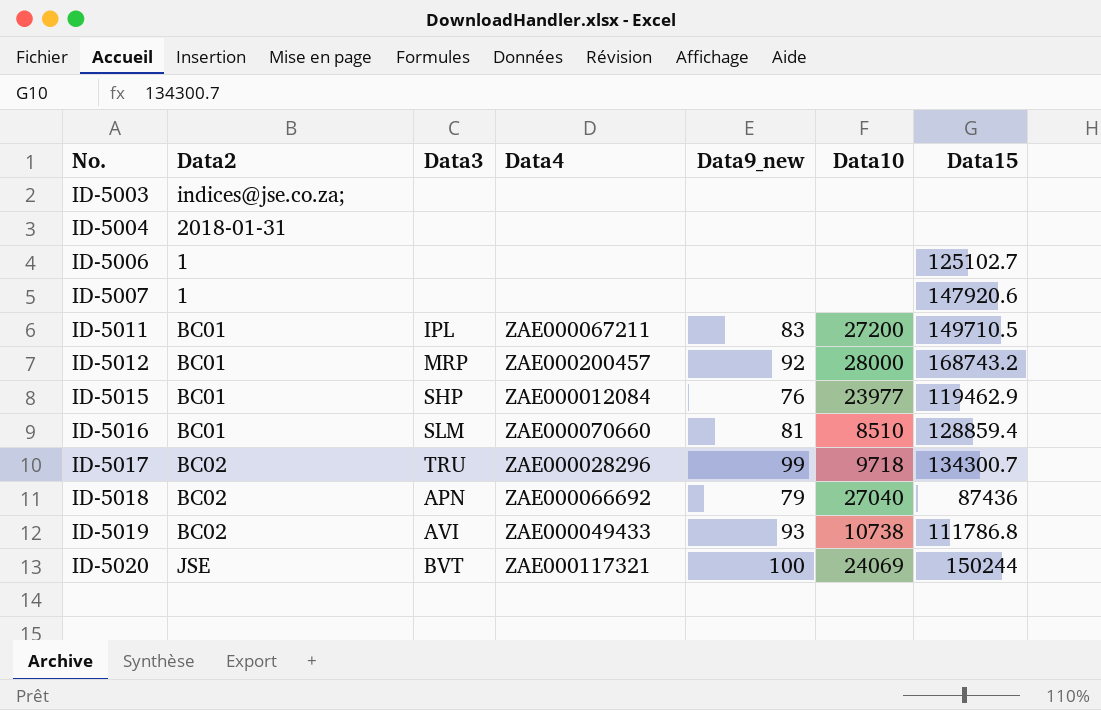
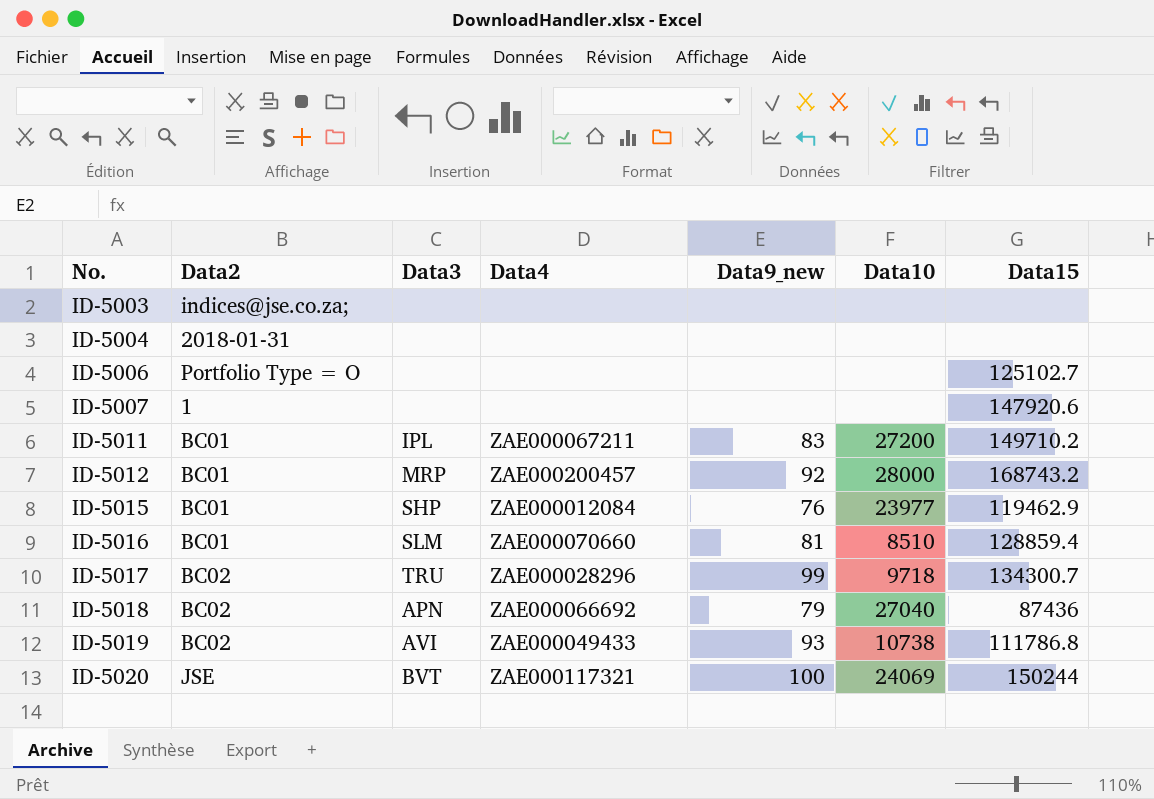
ID-5006 | Data2: 1 -> Portfolio Type = O
ID-5011 | Data15: 149710.5 -> 149710.2

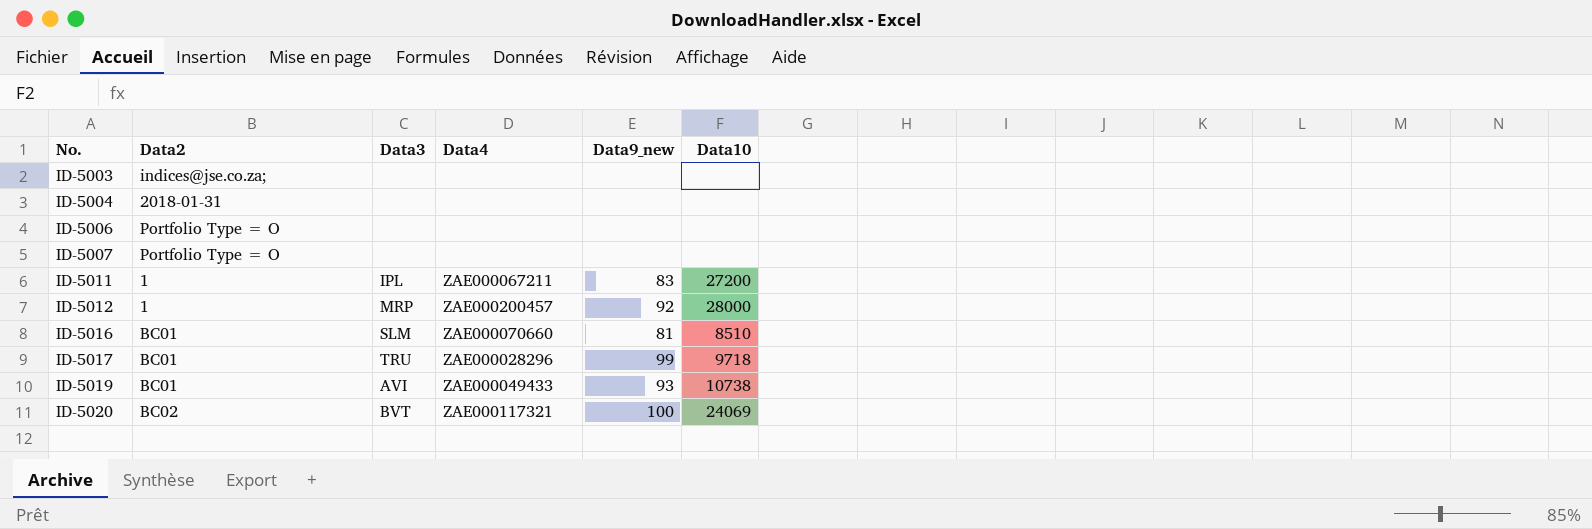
column Data15 | position: 7 -> none
row ID-5015: BC01 | SHP | ZAE000012084 | 76 | 23977 | 119462.9 -> none
row ID-5018: BC02 | APN | ZAE000066692 | 79 | 27040 | 87436 -> none
ID-5007 | Data2: 1 -> Portfolio Type = O
ID-5011 | Data2: BC01 -> 1
ID-5012 | Data2: BC01 -> 1
ID-5017 | Data2: BC02 -> BC01
ID-5019 | Data2: BC02 -> BC01
ID-5020 | Data2: JSE -> BC02

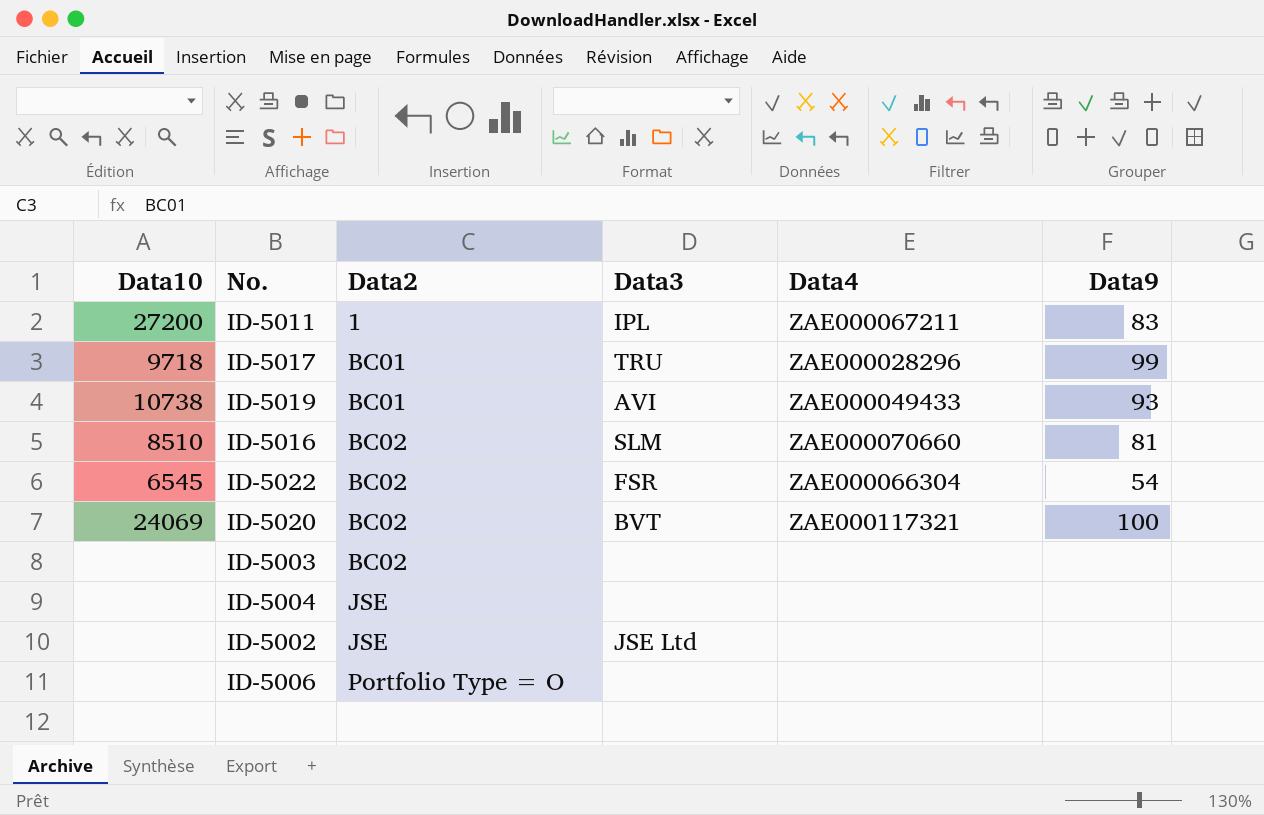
row order: No. ascending -> Data2 ascending
column Data10 | position: 6 -> 1
column name: Data9_new -> Data9
row ID-5007: Portfolio Type = O | none | none | none | none -> none
row ID-5012: 1 | MRP | ZAE000200457 | 92 | 28000 -> none
ID-5016 | Data2: BC01 -> BC02
row ID-5022: none -> 6545 | BC02 | FSR | ZAE000066304 | 54
ID-5003 | Data2: indices@jse.co.za; -> BC02
ID-5004 | Data2: 2018-01-31 -> JSE
row ID-5002: none -> none | JSE | JSE Ltd | none | none

